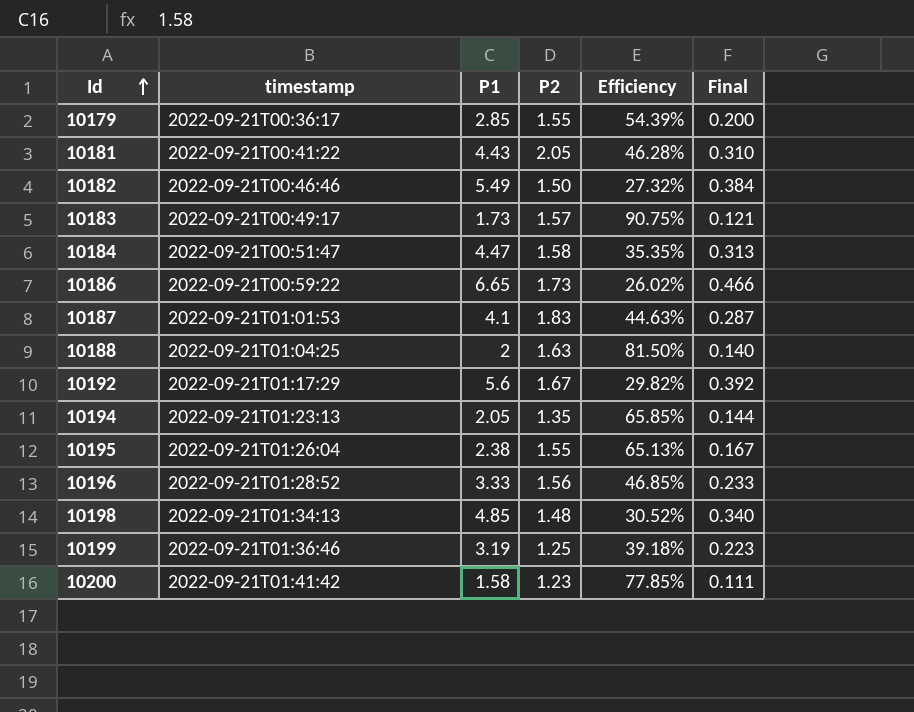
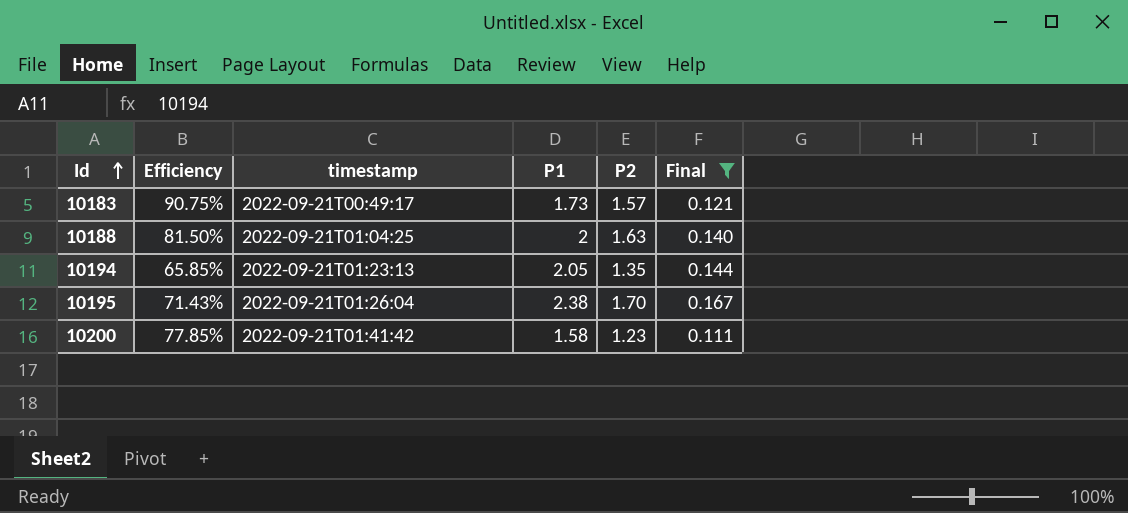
filter: none -> Final <= 0.167
column Efficiency | position: 5 -> 2
10195 | Efficiency: 65.13% -> 71.43%
10195 | P2: 1.55 -> 1.70

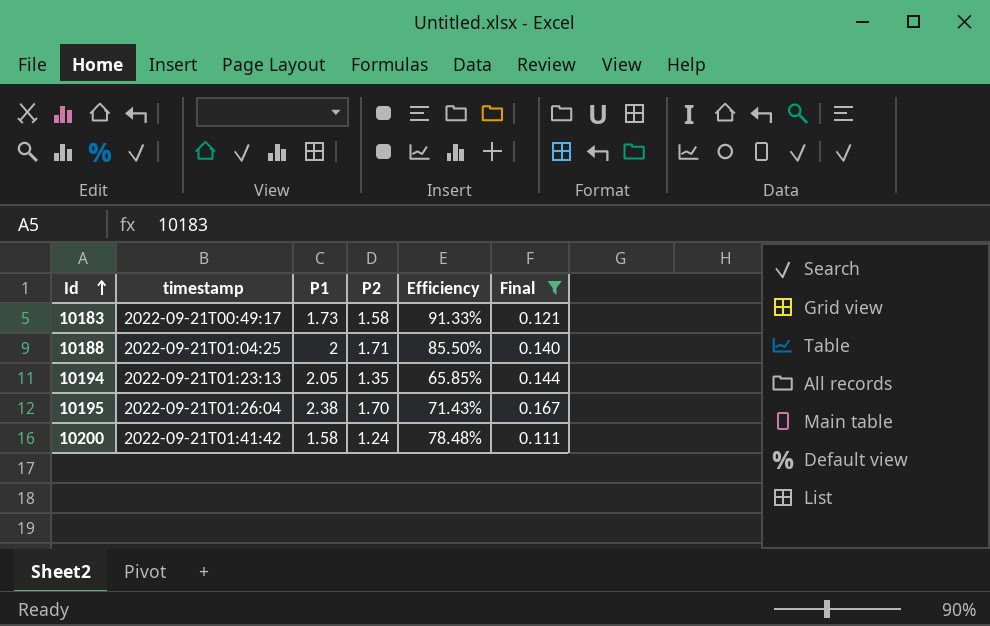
column Efficiency | position: 2 -> 5
10183 | P2: 1.57 -> 1.58
10183 | Efficiency: 90.75% -> 91.33%
10188 | P2: 1.63 -> 1.71
10188 | Efficiency: 81.50% -> 85.50%
10200 | P2: 1.23 -> 1.24
10200 | Efficiency: 77.85% -> 78.48%

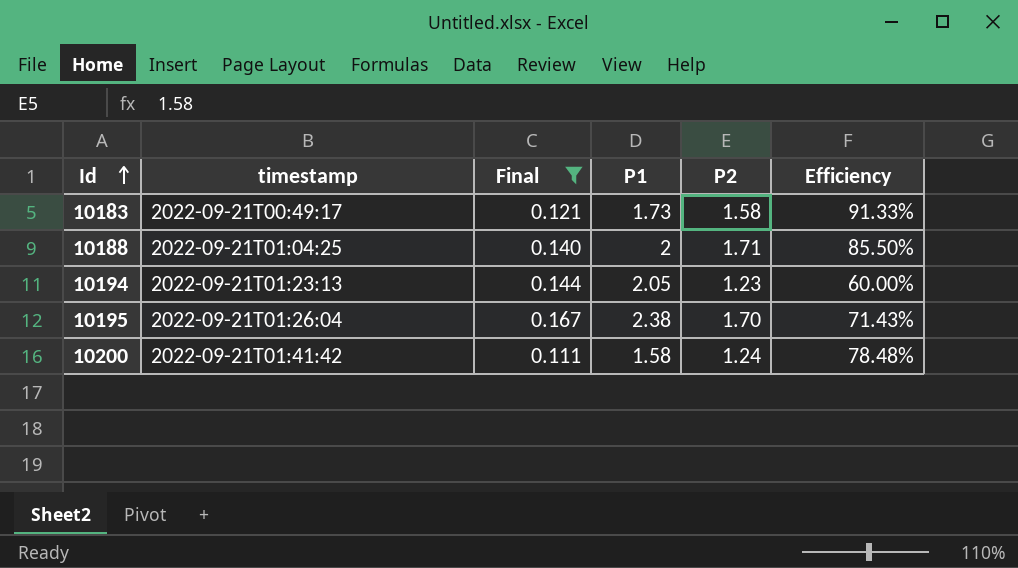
column Final | position: 6 -> 3
10194 | P2: 1.35 -> 1.23
10194 | Efficiency: 65.85% -> 60.00%

